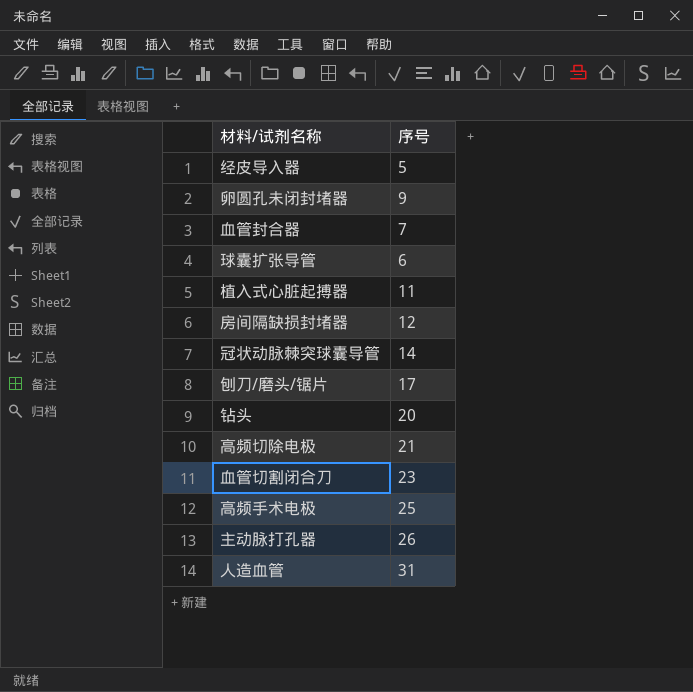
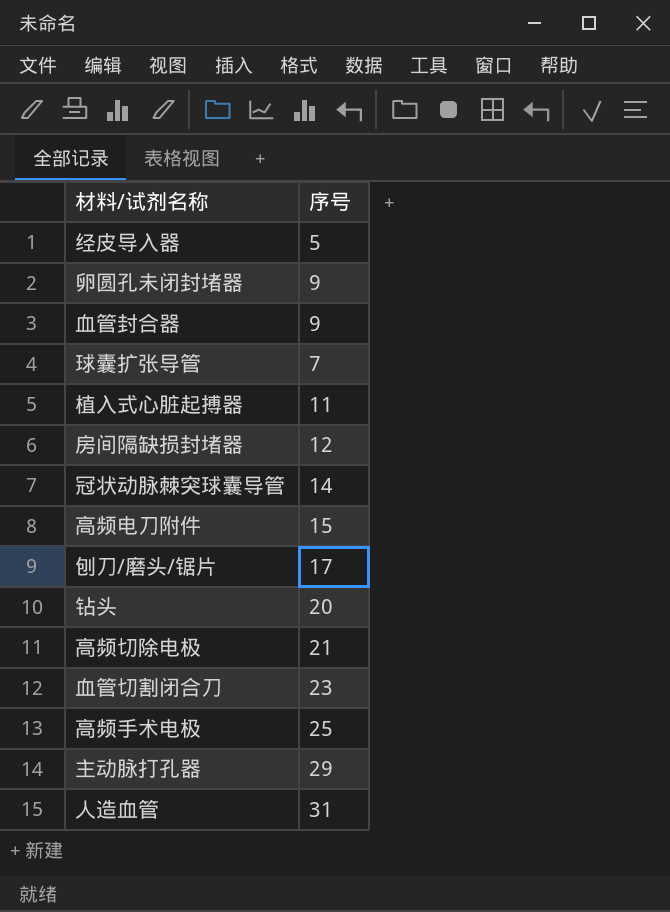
血管封合器 | 序号: 7 -> 9
球囊扩张导管 | 序号: 6 -> 7
row 高频电刀附件: none -> 15
主动脉打孔器 | 序号: 26 -> 29

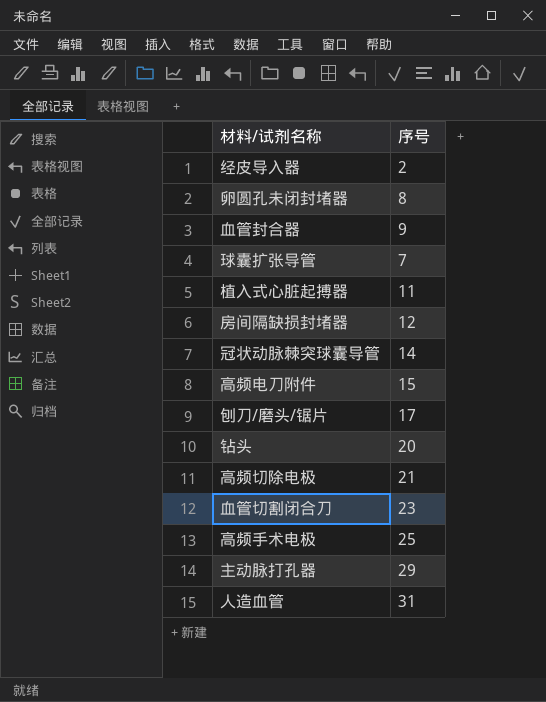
经皮导入器 | 序号: 5 -> 2
卵圆孔未闭封堵器 | 序号: 9 -> 8

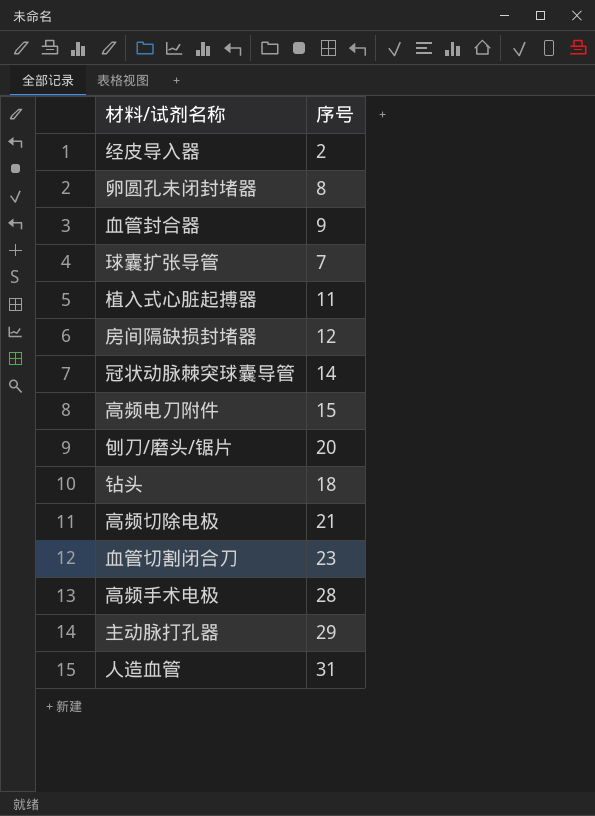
刨刀/磨头/锯片 | 序号: 17 -> 20
钻头 | 序号: 20 -> 18
高频手术电极 | 序号: 25 -> 28

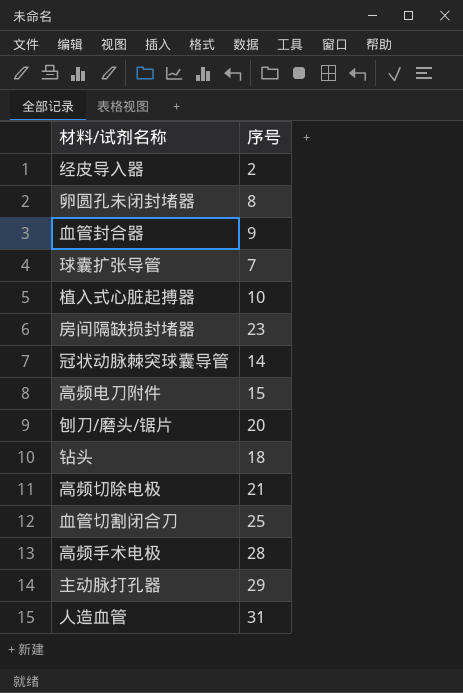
植入式心脏起搏器 | 序号: 11 -> 10
房间隔缺损封堵器 | 序号: 12 -> 23
血管切割闭合刀 | 序号: 23 -> 25

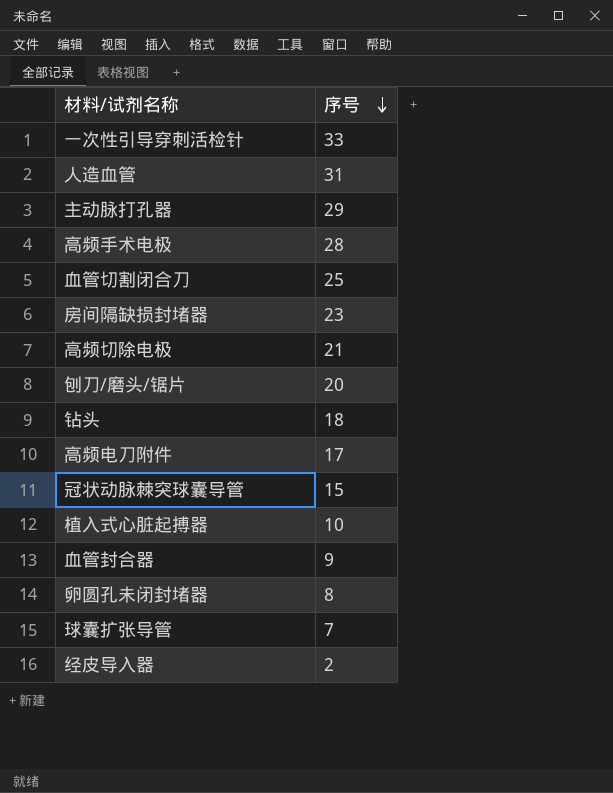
row order: none -> 序号 descending
row 一次性引导穿刺活检针: none -> 33
高频电刀附件 | 序号: 15 -> 17
冠状动脉棘突球囊导管 | 序号: 14 -> 15

